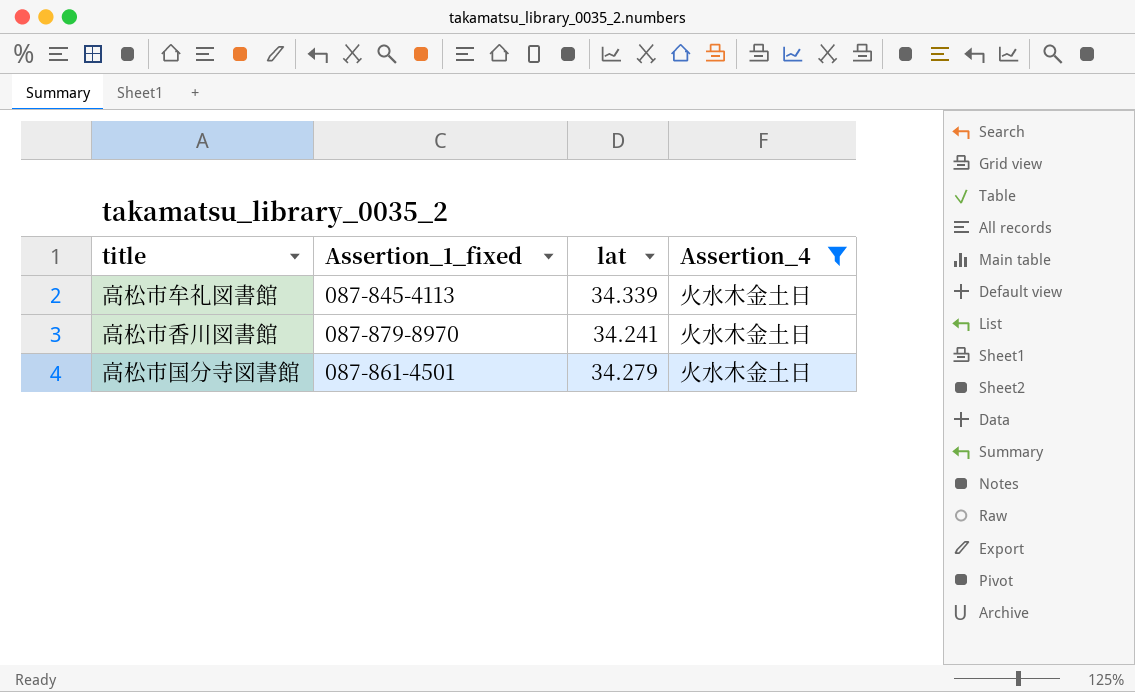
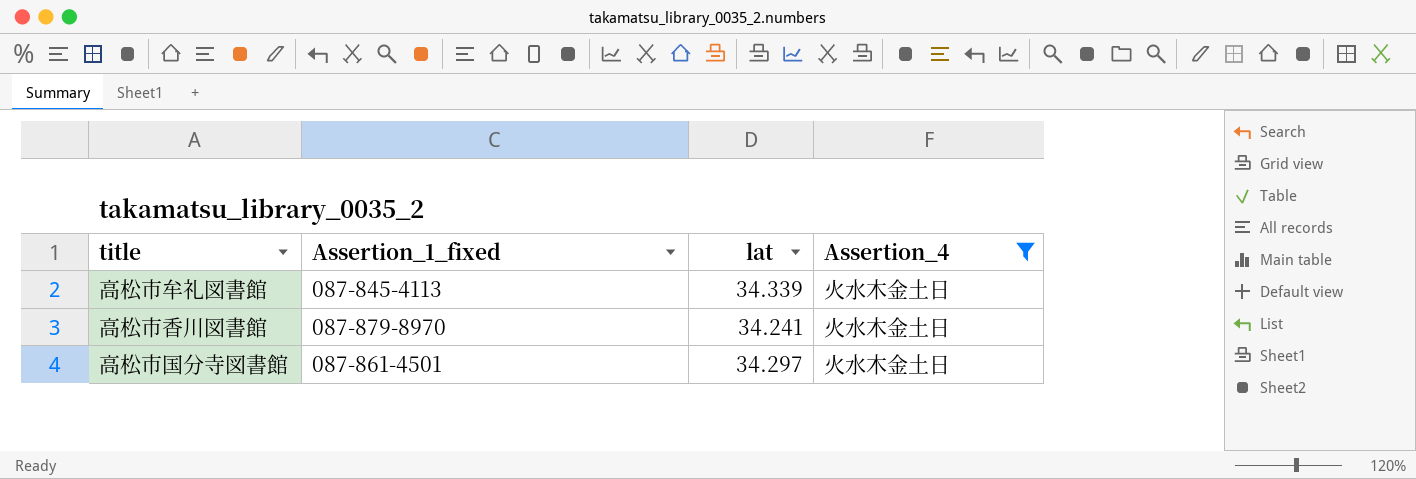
高松市国分寺図書館 | lat: 34.279 -> 34.297

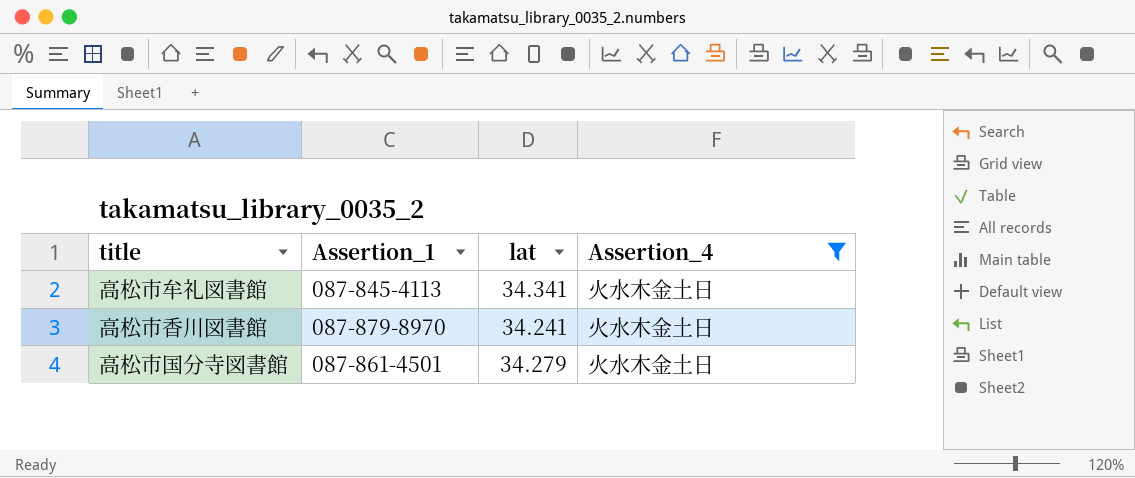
column name: Assertion_1_fixed -> Assertion_1
高松市牟礼図書館 | lat: 34.339 -> 34.341
高松市国分寺図書館 | lat: 34.297 -> 34.279

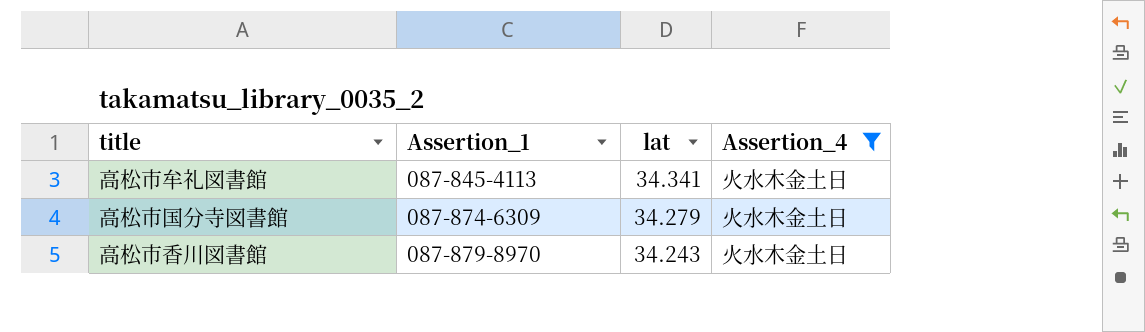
row order: none -> Assertion_1 ascending
高松市国分寺図書館 | Assertion_1: 087-861-4501 -> 087-874-6309
高松市香川図書館 | lat: 34.241 -> 34.243

